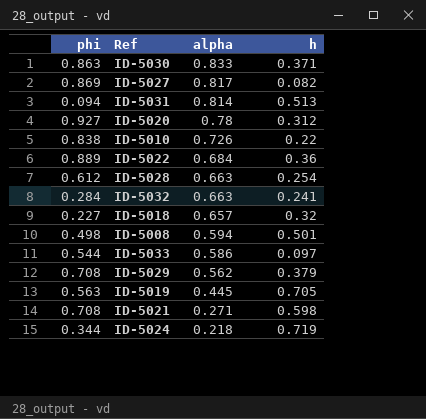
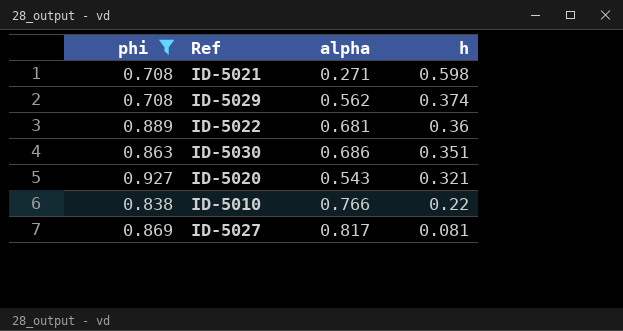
filter: none -> phi >= 0.708
row order: alpha descending -> h descending
ID-5029 | h: 0.379 -> 0.374
ID-5022 | alpha: 0.684 -> 0.681
ID-5030 | alpha: 0.833 -> 0.686
ID-5030 | h: 0.371 -> 0.351
ID-5020 | alpha: 0.78 -> 0.543
ID-5020 | h: 0.312 -> 0.321
ID-5010 | alpha: 0.726 -> 0.766
ID-5027 | h: 0.082 -> 0.081

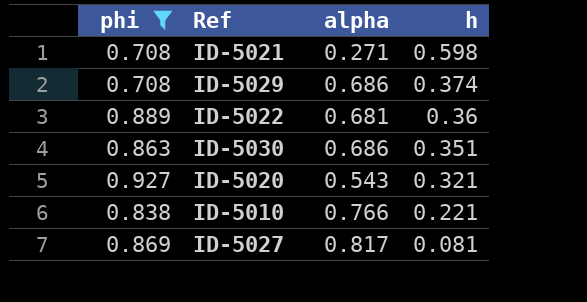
ID-5029 | alpha: 0.562 -> 0.686
ID-5010 | h: 0.22 -> 0.221

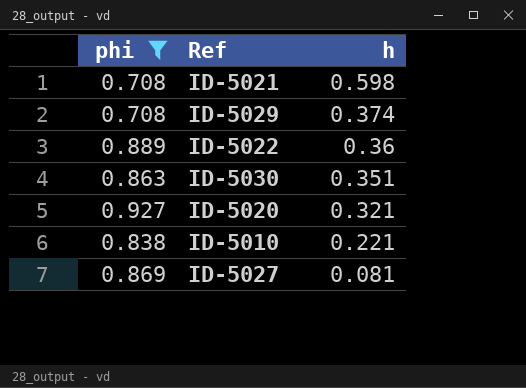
column alpha | position: 3 -> none

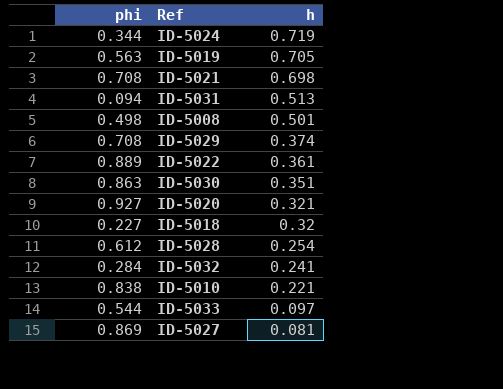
filter: phi >= 0.708 -> none
ID-5021 | h: 0.598 -> 0.698
ID-5022 | h: 0.36 -> 0.361

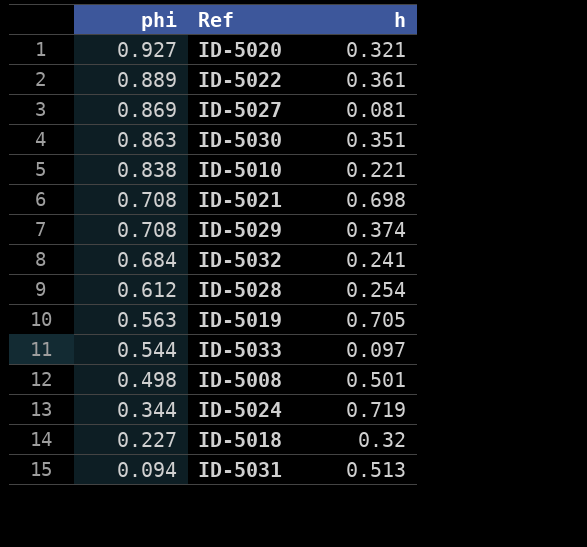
row order: h descending -> phi descending
ID-5032 | phi: 0.284 -> 0.684

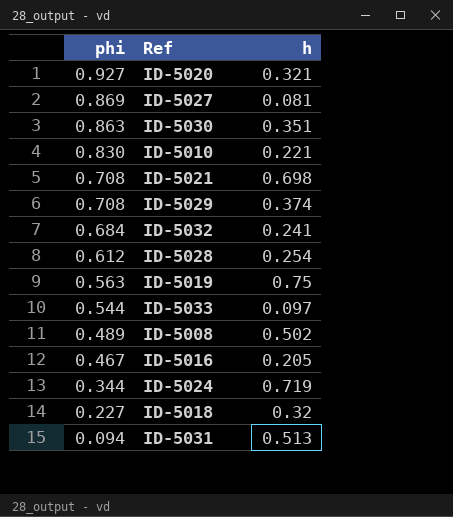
row ID-5022: 0.889 | 0.361 -> none
ID-5010 | phi: 0.838 -> 0.830
ID-5019 | h: 0.705 -> 0.75
ID-5008 | phi: 0.498 -> 0.489
ID-5008 | h: 0.501 -> 0.502
row ID-5016: none -> 0.467 | 0.205

